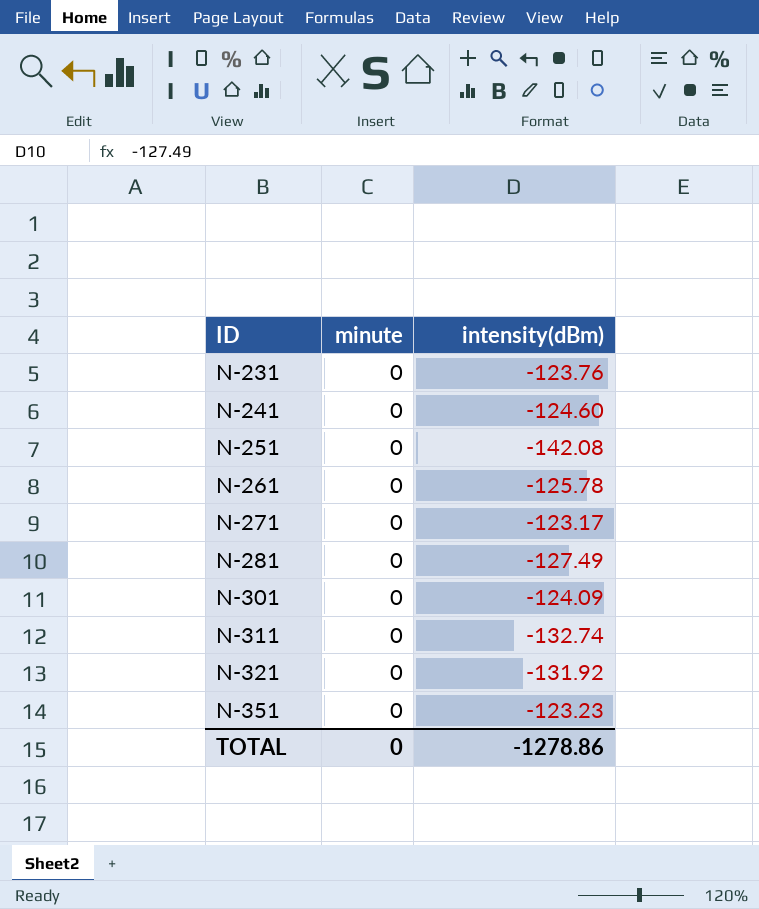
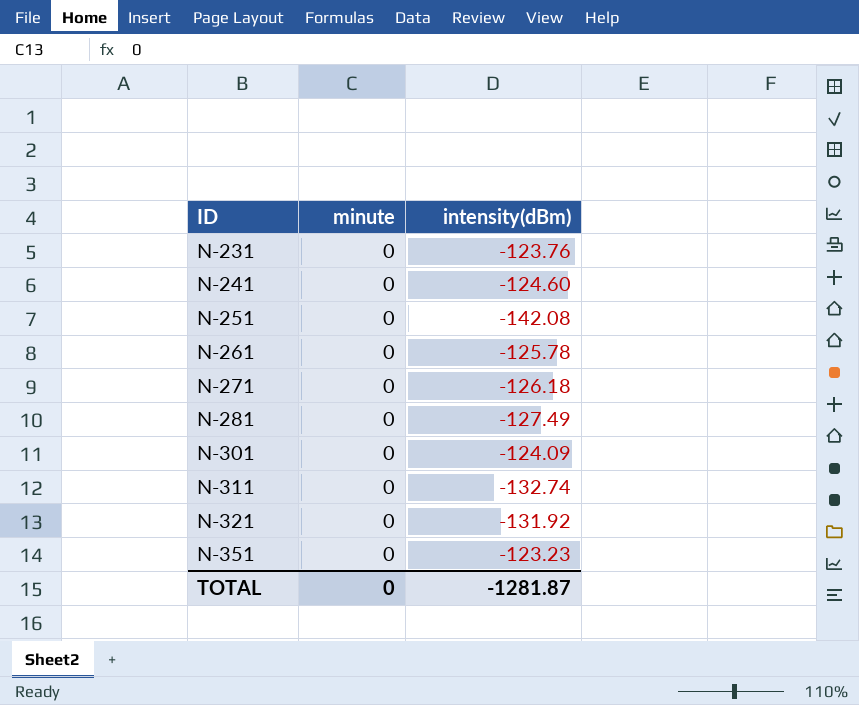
N-271 | intensity(dBm): -123.17 -> -126.18
TOTAL | intensity(dBm): -1278.86 -> -1281.87

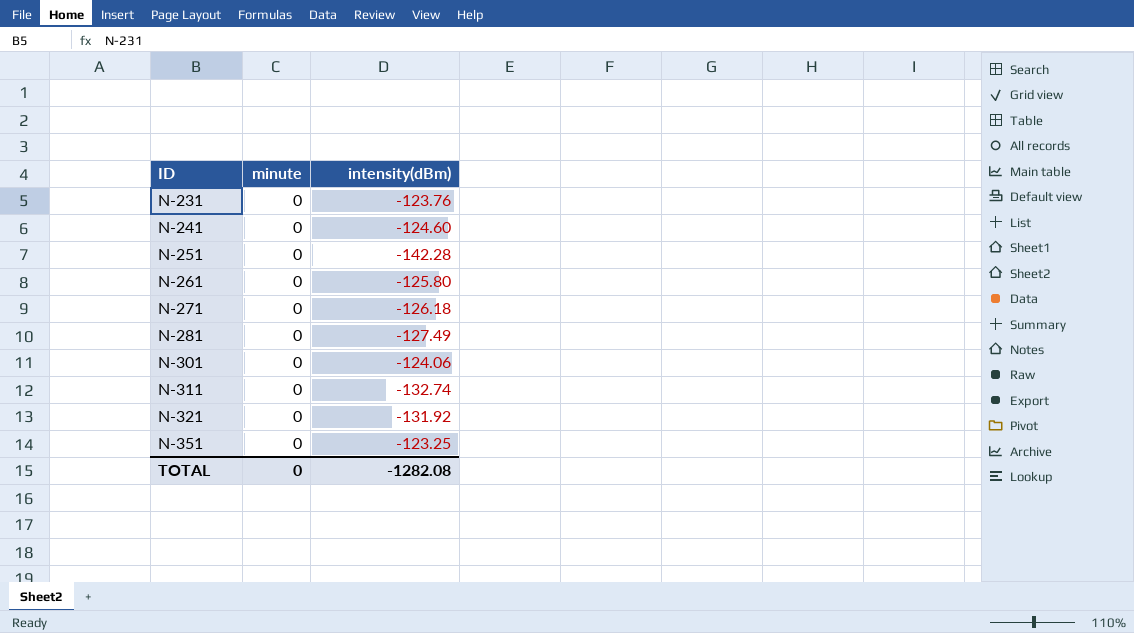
N-251 | intensity(dBm): -142.08 -> -142.28
N-261 | intensity(dBm): -125.78 -> -125.80
N-301 | intensity(dBm): -124.09 -> -124.06
N-351 | intensity(dBm): -123.23 -> -123.25
TOTAL | intensity(dBm): -1281.87 -> -1282.08

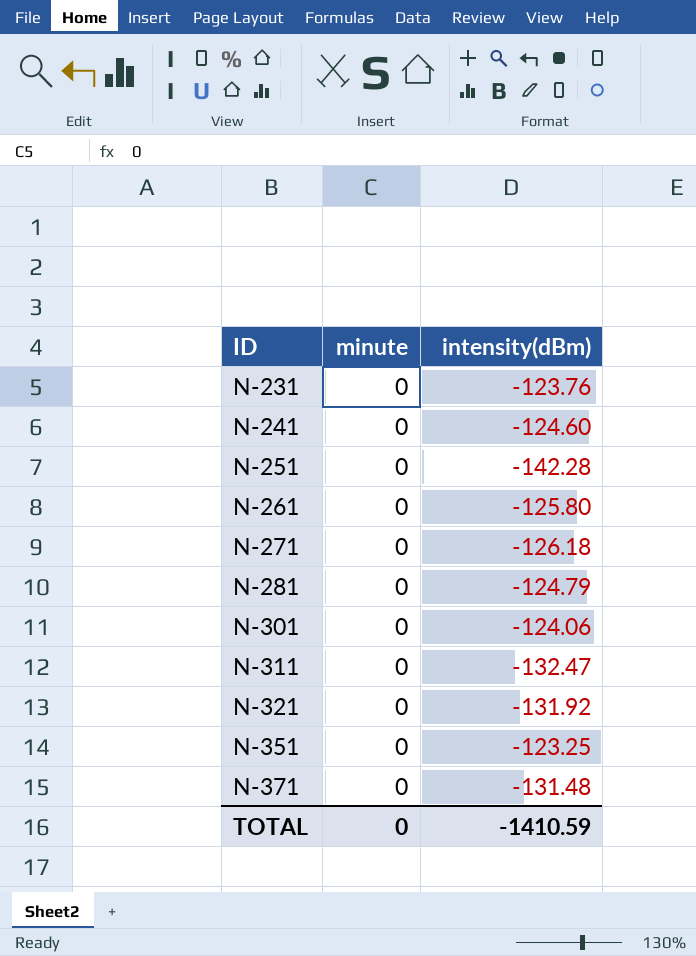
N-281 | intensity(dBm): -127.49 -> -124.79
N-311 | intensity(dBm): -132.74 -> -132.47
row N-371: none -> 0 | -131.48
TOTAL | intensity(dBm): -1282.08 -> -1410.59

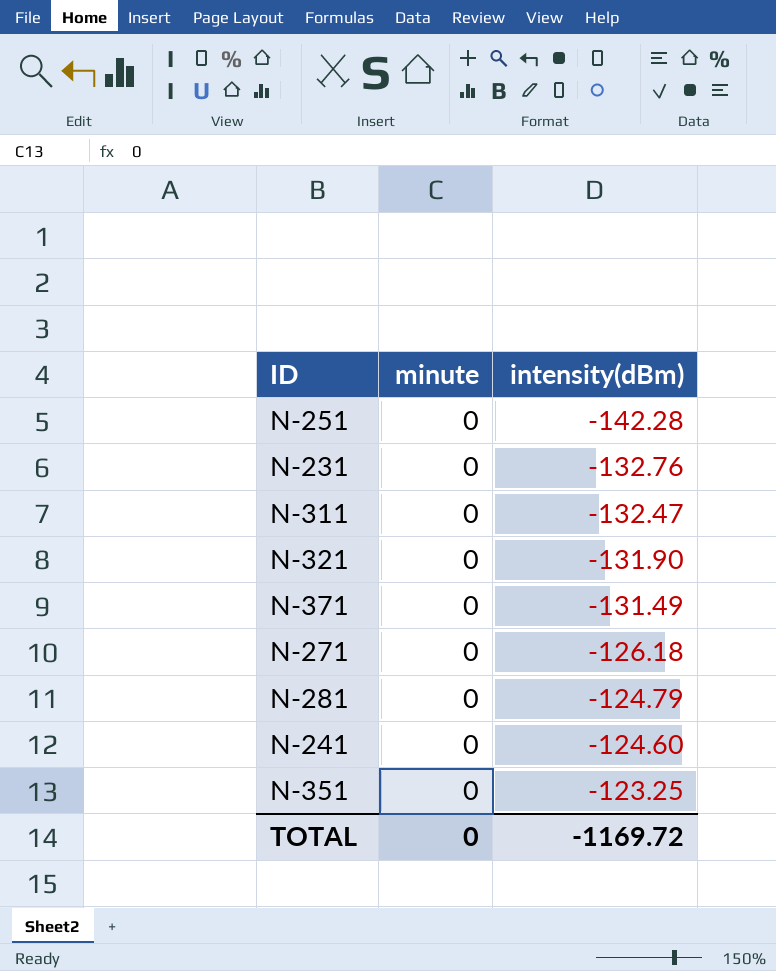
row order: ID ascending -> intensity(dBm) ascending
row N-261: 0 | -125.80 -> none
row N-301: 0 | -124.06 -> none
N-231 | intensity(dBm): -123.76 -> -132.76
N-321 | intensity(dBm): -131.92 -> -131.90
N-371 | intensity(dBm): -131.48 -> -131.49
TOTAL | intensity(dBm): -1410.59 -> -1169.72

